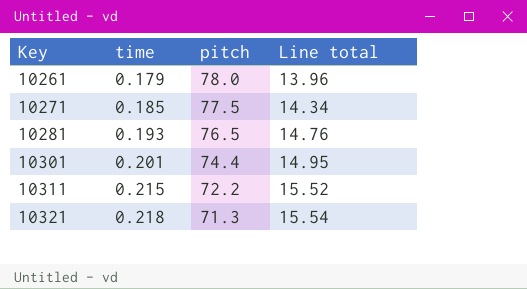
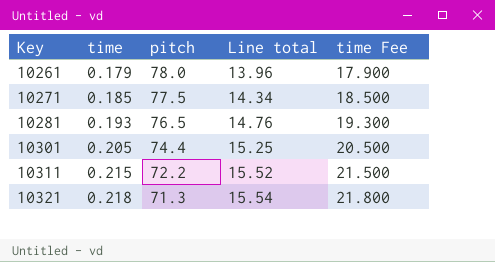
column time Fee | formula: none -> [time] * 100
10301 | time: 0.201 -> 0.205
10301 | Line total: 14.95 -> 15.25

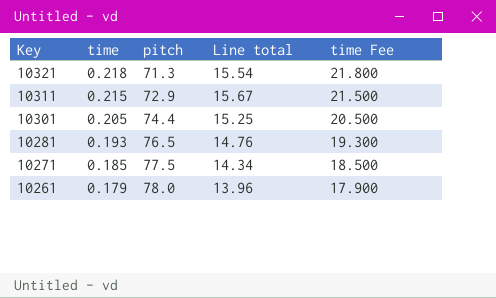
row order: Key ascending -> Key descending
10311 | pitch: 72.2 -> 72.9
10311 | Line total: 15.52 -> 15.67

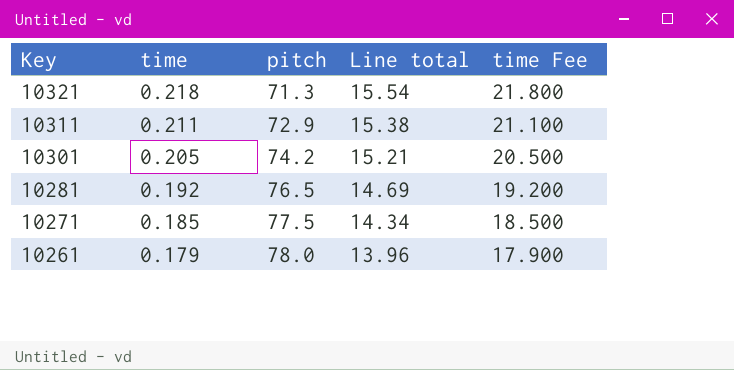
10311 | time: 0.215 -> 0.211
10311 | Line total: 15.67 -> 15.38
10311 | time Fee: 21.500 -> 21.100
10301 | pitch: 74.4 -> 74.2
10301 | Line total: 15.25 -> 15.21
10281 | time: 0.193 -> 0.192
10281 | Line total: 14.76 -> 14.69
10281 | time Fee: 19.300 -> 19.200

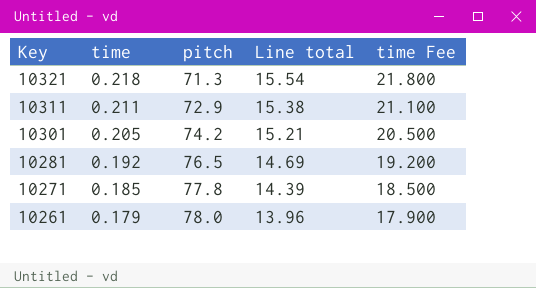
10271 | pitch: 77.5 -> 77.8
10271 | Line total: 14.34 -> 14.39

